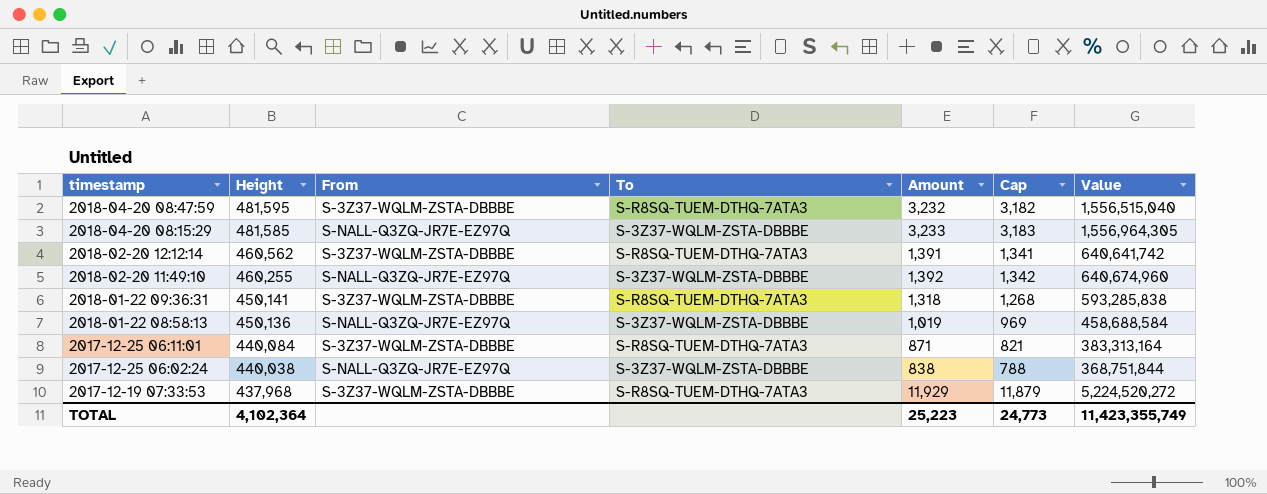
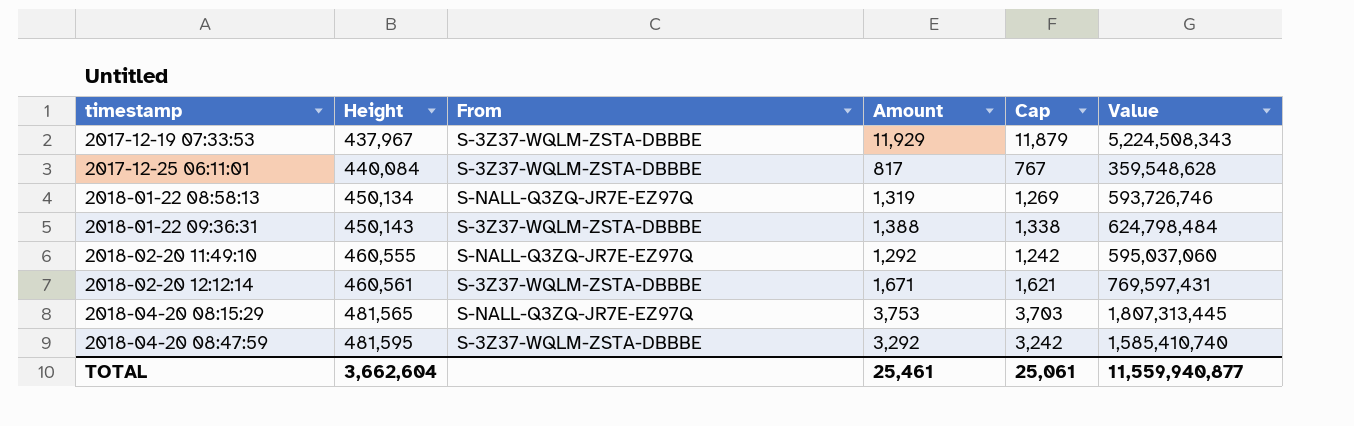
row order: timestamp descending -> timestamp ascending
column To | position: 4 -> none
row 2017-12-25 06:02:24: 440,038 | S-NALL-Q3ZQ-JR7E-EZ97Q | S-3Z37-WQLM-ZSTA-DBBBE | 838 | 788 | 368,751,844 -> none
2017-12-19 07:33:53 | Height: 437,968 -> 437,967
2017-12-19 07:33:53 | Value: 5,224,520,272 -> 5,224,508,343
2017-12-25 06:11:01 | Amount: 871 -> 817
2017-12-25 06:11:01 | Cap: 821 -> 767
2017-12-25 06:11:01 | Value: 383,313,164 -> 359,548,628
2018-01-22 08:58:13 | Height: 450,136 -> 450,134
2018-01-22 08:58:13 | Amount: 1,019 -> 1,319
2018-01-22 08:58:13 | Cap: 969 -> 1,269
2018-01-22 08:58:13 | Value: 458,688,584 -> 593,726,746
2018-01-22 09:36:31 | Height: 450,141 -> 450,143
2018-01-22 09:36:31 | Amount: 1,318 -> 1,388
2018-01-22 09:36:31 | Cap: 1,268 -> 1,338
2018-01-22 09:36:31 | Value: 593,285,838 -> 624,798,484
2018-02-20 11:49:10 | Height: 460,255 -> 460,555
2018-02-20 11:49:10 | Amount: 1,392 -> 1,292
2018-02-20 11:49:10 | Cap: 1,342 -> 1,242
2018-02-20 11:49:10 | Value: 640,674,960 -> 595,037,060
2018-02-20 12:12:14 | Height: 460,562 -> 460,561
2018-02-20 12:12:14 | Amount: 1,391 -> 1,671
2018-02-20 12:12:14 | Cap: 1,341 -> 1,621
2018-02-20 12:12:14 | Value: 640,641,742 -> 769,597,431
2018-04-20 08:15:29 | Height: 481,585 -> 481,565
2018-04-20 08:15:29 | Amount: 3,233 -> 3,753
2018-04-20 08:15:29 | Cap: 3,183 -> 3,703
2018-04-20 08:15:29 | Value: 1,556,964,305 -> 1,807,313,445
2018-04-20 08:47:59 | Amount: 3,232 -> 3,292
2018-04-20 08:47:59 | Cap: 3,182 -> 3,242
2018-04-20 08:47:59 | Value: 1,556,515,040 -> 1,585,410,740
TOTAL | Height: 4,102,364 -> 3,662,604
TOTAL | Amount: 25,223 -> 25,461
TOTAL | Cap: 24,773 -> 25,061
TOTAL | Value: 11,423,355,749 -> 11,559,940,877

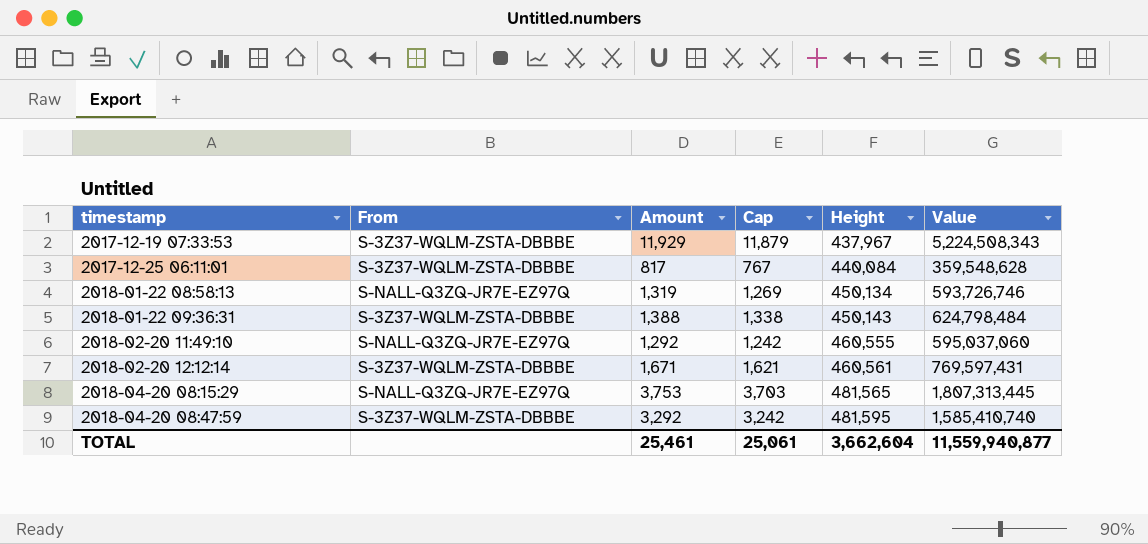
column Height | position: 2 -> 5

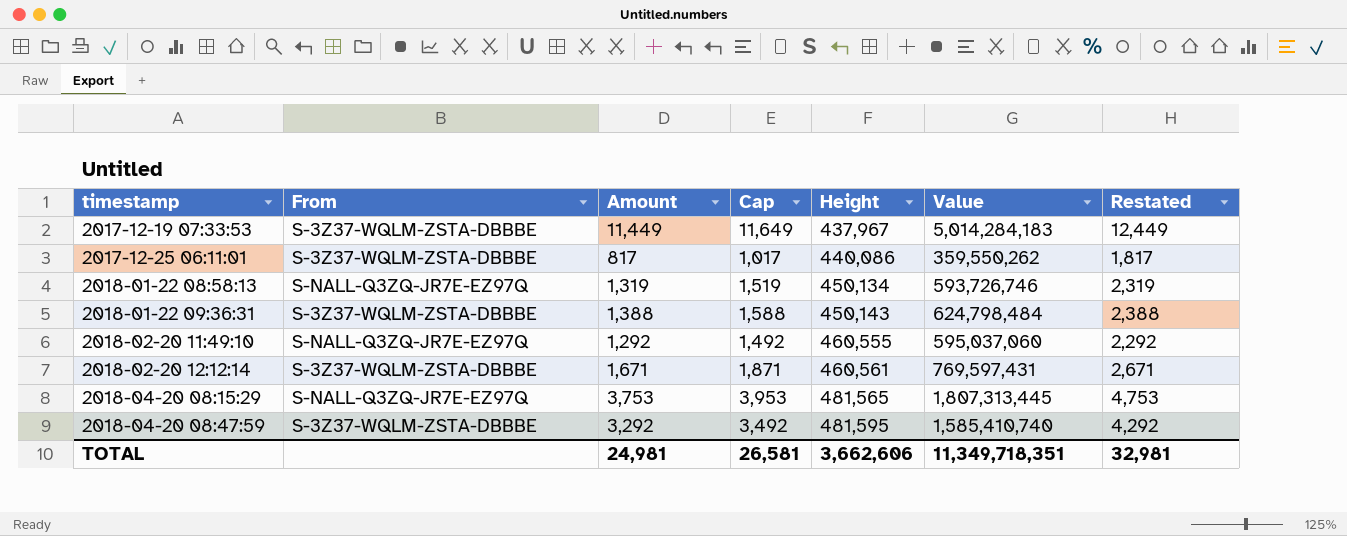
column Cap | formula: [Amount] - 50 -> [Amount] + 200
column Restated | formula: none -> [Amount] + 1000
2017-12-19 07:33:53 | Amount: 11,929 -> 11,449
2017-12-19 07:33:53 | Value: 5,224,508,343 -> 5,014,284,183
2017-12-25 06:11:01 | Height: 440,084 -> 440,086
2017-12-25 06:11:01 | Value: 359,548,628 -> 359,550,262
TOTAL | Amount: 25,461 -> 24,981
TOTAL | Cap: 25,061 -> 26,581
TOTAL | Height: 3,662,604 -> 3,662,606
TOTAL | Value: 11,559,940,877 -> 11,349,718,351

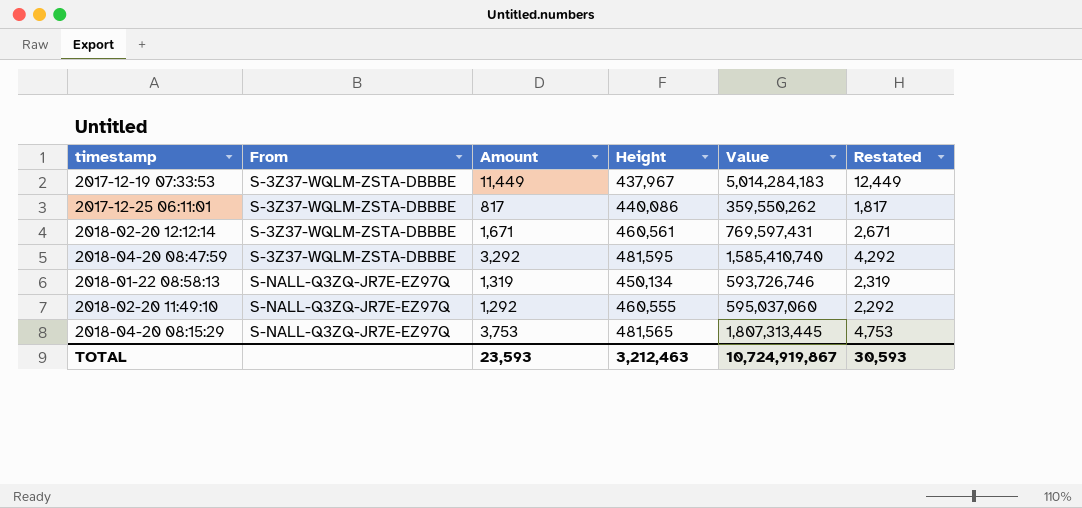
row order: timestamp ascending -> From ascending
column Cap | formula: [Amount] + 200 -> none
row 2018-01-22 09:36:31: S-3Z37-WQLM-ZSTA-DBBBE | 1,388 | 1,588 | 450,143 | 624,798,484 | 2,388 -> none
TOTAL | Amount: 24,981 -> 23,593
TOTAL | Height: 3,662,606 -> 3,212,463
TOTAL | Value: 11,349,718,351 -> 10,724,919,867
TOTAL | Restated: 32,981 -> 30,593

